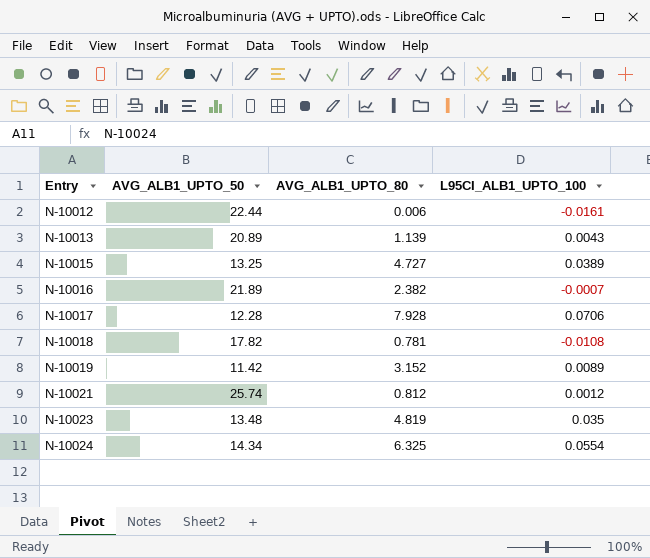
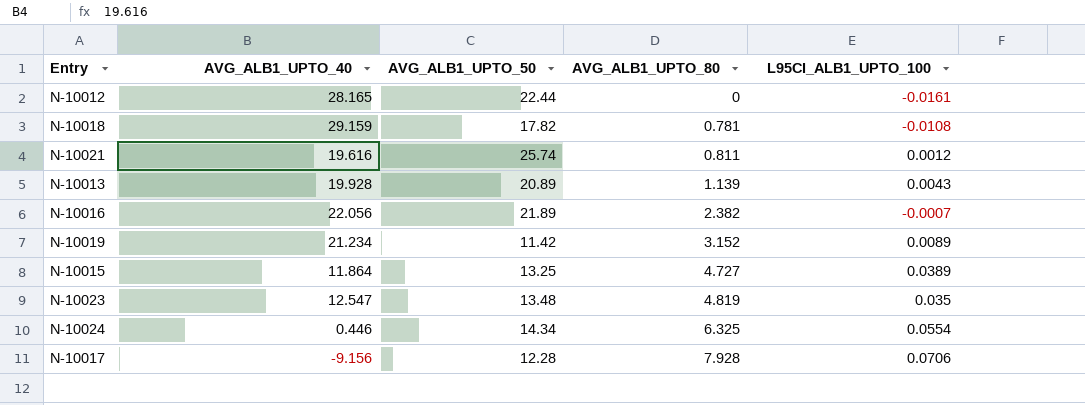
row order: Entry ascending -> AVG_ALB1_UPTO_80 ascending
column AVG_ALB1_UPTO_40 | position: none -> 2
N-10012 | AVG_ALB1_UPTO_80: 0.006 -> 0
N-10021 | AVG_ALB1_UPTO_80: 0.812 -> 0.811

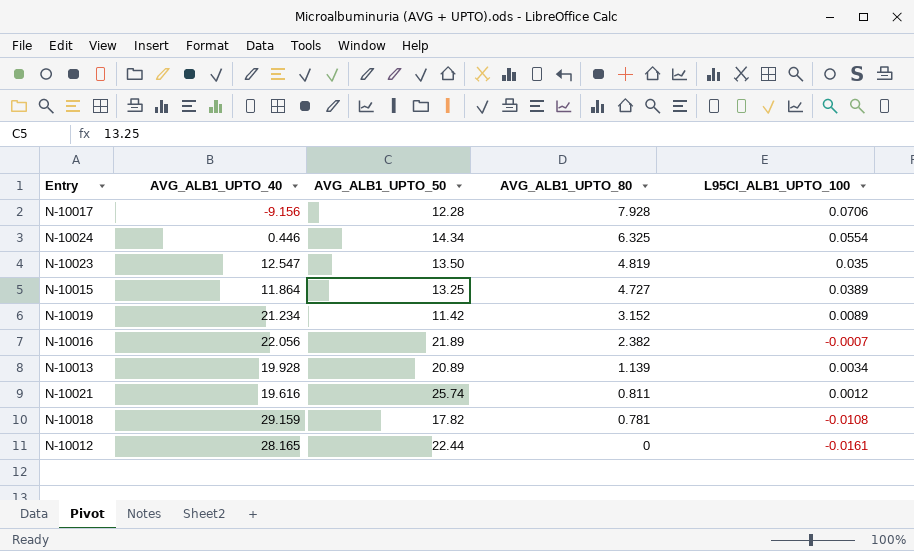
row order: AVG_ALB1_UPTO_80 ascending -> AVG_ALB1_UPTO_80 descending
N-10023 | AVG_ALB1_UPTO_50: 13.48 -> 13.50
N-10013 | L95CI_ALB1_UPTO_100: 0.0043 -> 0.0034

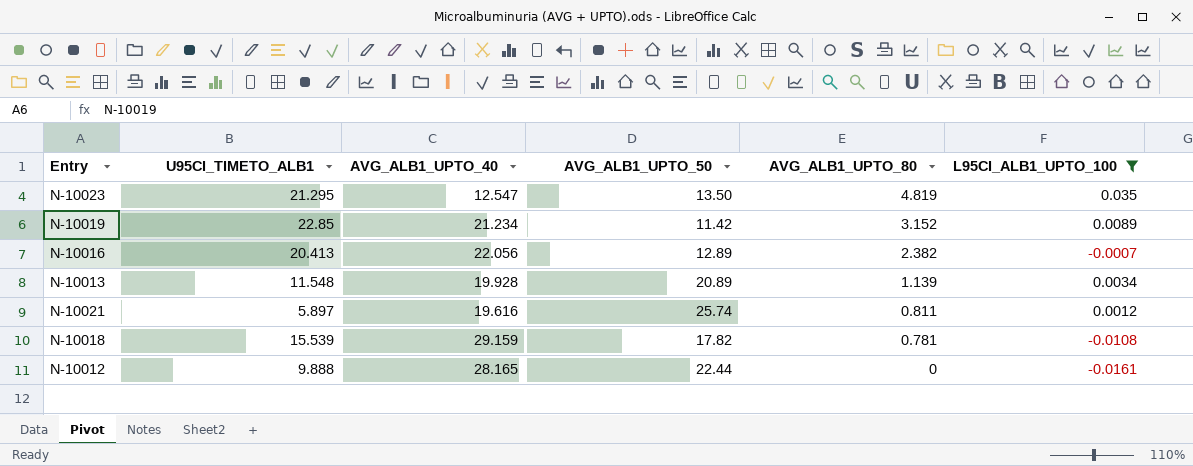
filter: none -> L95CI_ALB1_UPTO_100 <= 0.035
column U95CI_TIMETO_ALB1 | position: none -> 2
N-10016 | AVG_ALB1_UPTO_50: 21.89 -> 12.89

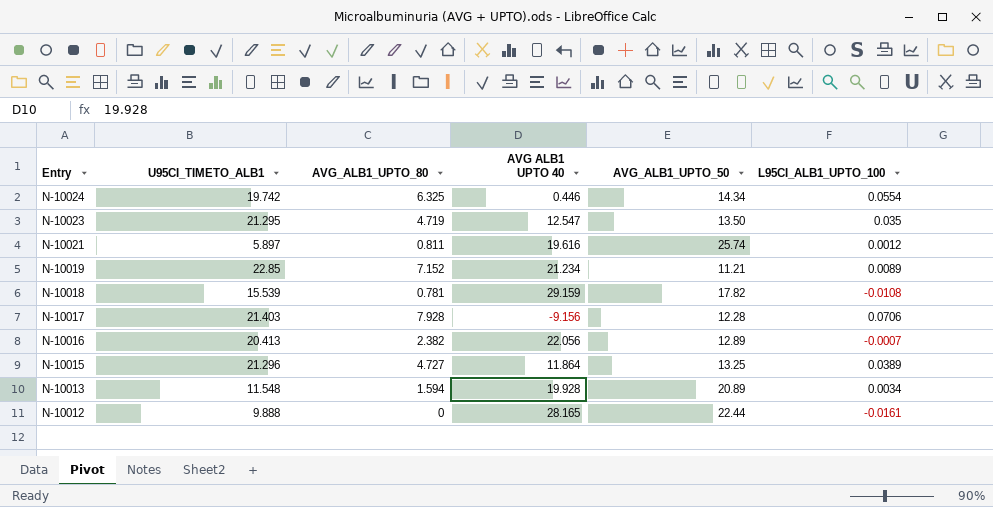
filter: L95CI_ALB1_UPTO_100 <= 0.035 -> none
row order: AVG_ALB1_UPTO_80 descending -> Entry descending
column AVG_ALB1_UPTO_80 | position: 5 -> 3
column name: AVG_ALB1_UPTO_40 -> AVG ALB1 UPTO 40
N-10023 | AVG_ALB1_UPTO_80: 4.819 -> 4.719
N-10019 | AVG_ALB1_UPTO_80: 3.152 -> 7.152
N-10019 | AVG_ALB1_UPTO_50: 11.42 -> 11.21
N-10013 | AVG_ALB1_UPTO_80: 1.139 -> 1.594

